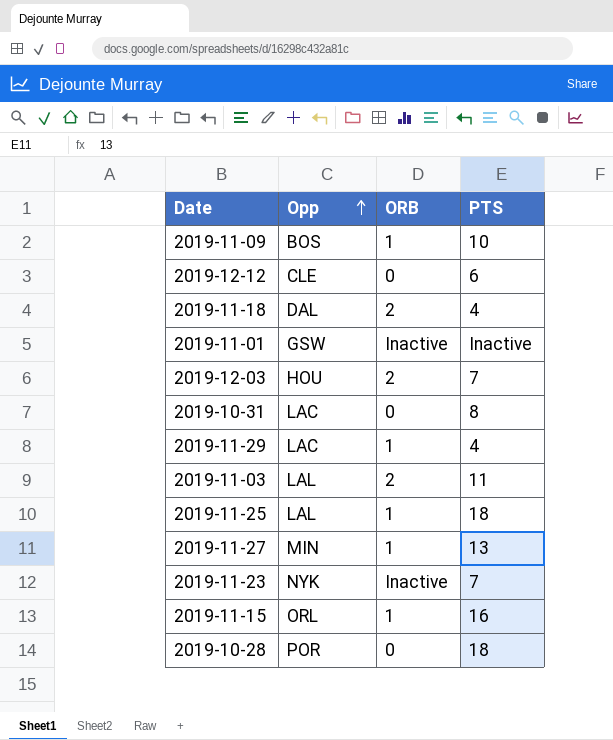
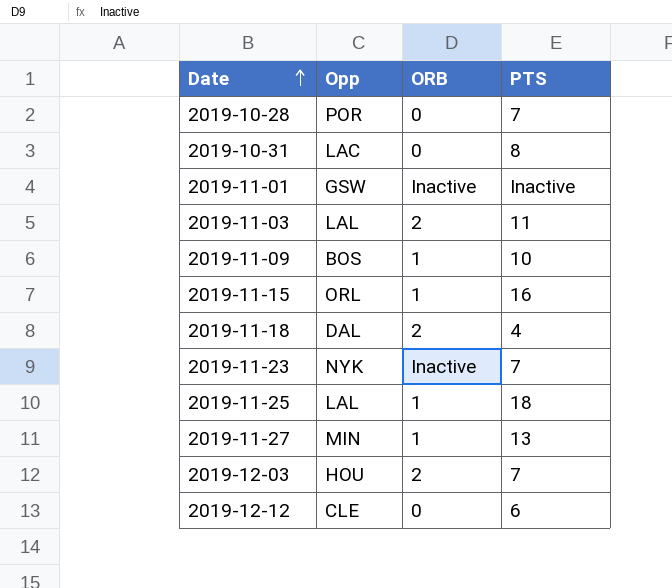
row order: Opp ascending -> Date ascending
row 2019-11-29: LAC | 1 | 4 -> none
2019-10-28 | PTS: 18 -> 7

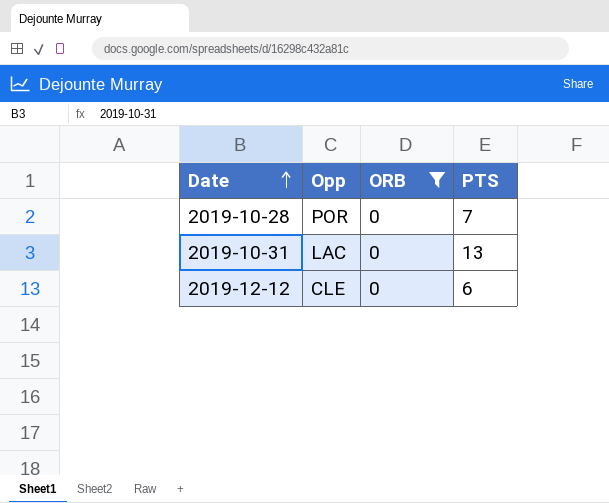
filter: none -> ORB = 0
2019-10-31 | PTS: 8 -> 13

